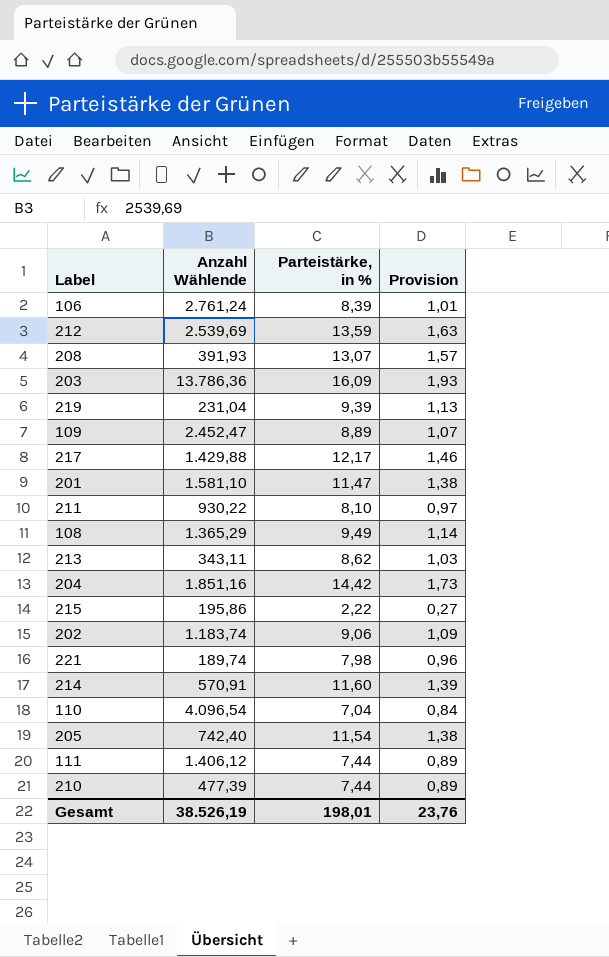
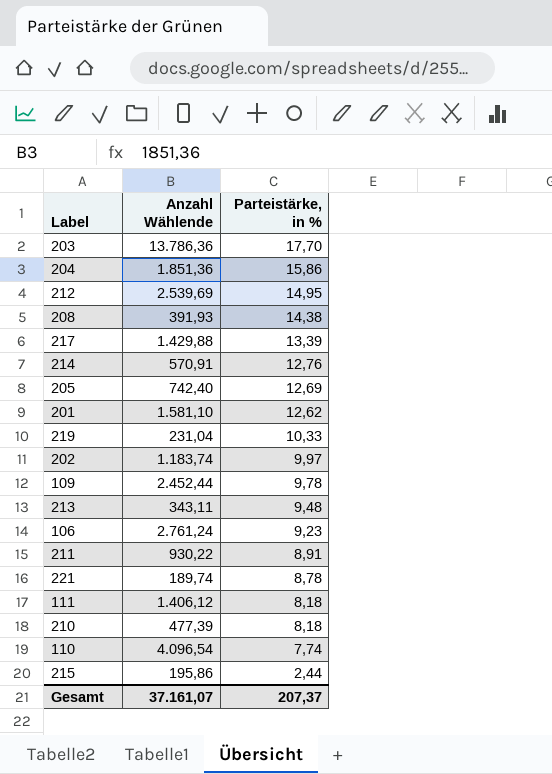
row order: none -> Parteistärke, in % descending
column Provision | formula: [Parteistärke, in %] * 0,12 -> none
row 108: 1.365,29 | 9,49 | 1,14 -> none
203 | Parteistärke, in %: 16,09 -> 17,70
204 | Anzahl Wählende: 1.851,16 -> 1.851,36
204 | Parteistärke, in %: 14,42 -> 15,86
212 | Parteistärke, in %: 13,59 -> 14,95
208 | Parteistärke, in %: 13,07 -> 14,38
217 | Parteistärke, in %: 12,17 -> 13,39
214 | Parteistärke, in %: 11,60 -> 12,76
205 | Parteistärke, in %: 11,54 -> 12,69
201 | Parteistärke, in %: 11,47 -> 12,62
219 | Parteistärke, in %: 9,39 -> 10,33
202 | Parteistärke, in %: 9,06 -> 9,97
109 | Anzahl Wählende: 2.452,47 -> 2.452,44
109 | Parteistärke, in %: 8,89 -> 9,78
213 | Parteistärke, in %: 8,62 -> 9,48
106 | Parteistärke, in %: 8,39 -> 9,23
211 | Parteistärke, in %: 8,10 -> 8,91
221 | Parteistärke, in %: 7,98 -> 8,78
111 | Parteistärke, in %: 7,44 -> 8,18
210 | Parteistärke, in %: 7,44 -> 8,18
110 | Parteistärke, in %: 7,04 -> 7,74
215 | Parteistärke, in %: 2,22 -> 2,44
Gesamt | Anzahl Wählende: 38.526,19 -> 37.161,07
Gesamt | Parteistärke, in %: 198,01 -> 207,37

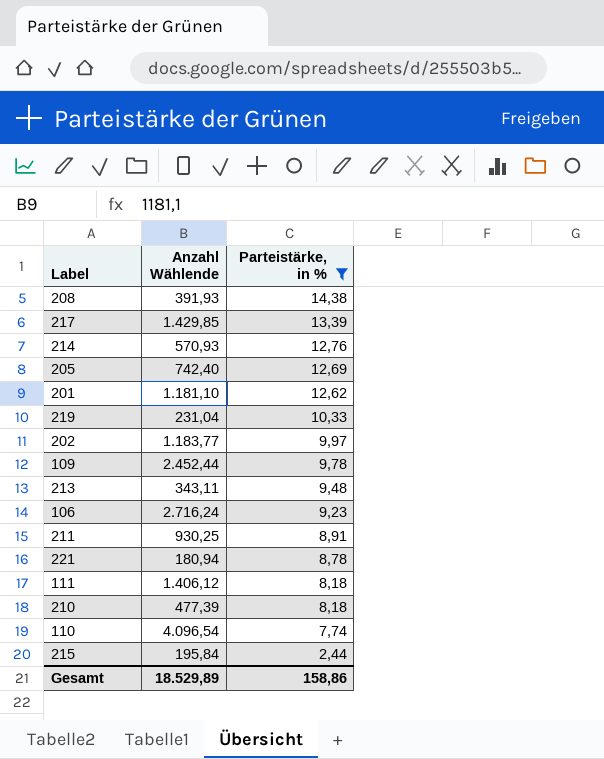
filter: none -> Parteistärke, in % <= 14,38
217 | Anzahl Wählende: 1.429,88 -> 1.429,85
214 | Anzahl Wählende: 570,91 -> 570,93
201 | Anzahl Wählende: 1.581,10 -> 1.181,10
202 | Anzahl Wählende: 1.183,74 -> 1.183,77
106 | Anzahl Wählende: 2.761,24 -> 2.716,24
211 | Anzahl Wählende: 930,22 -> 930,25
221 | Anzahl Wählende: 189,74 -> 180,94
215 | Anzahl Wählende: 195,86 -> 195,84
Gesamt | Anzahl Wählende: 37.161,07 -> 18.529,89
Gesamt | Parteistärke, in %: 207,37 -> 158,86

